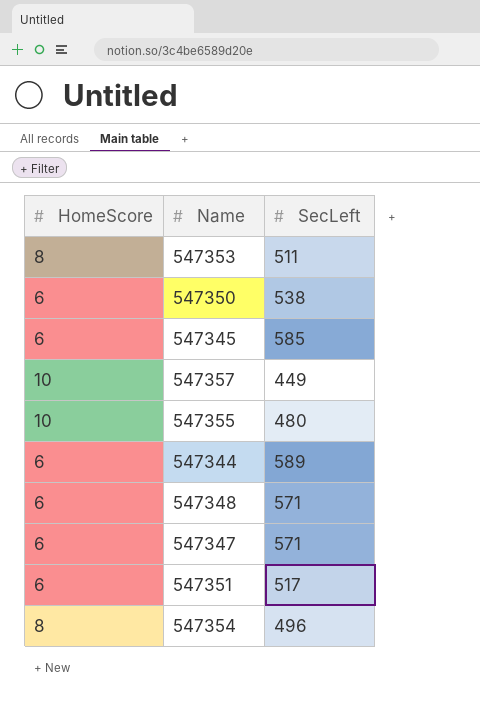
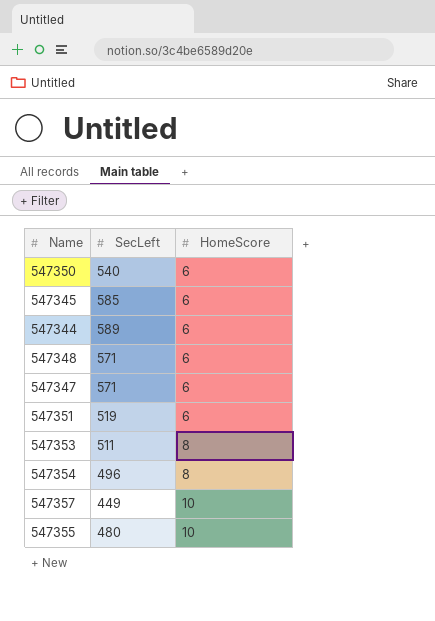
row order: none -> HomeScore ascending
column HomeScore | position: 1 -> 3
547350 | SecLeft: 538 -> 540
547351 | SecLeft: 517 -> 519

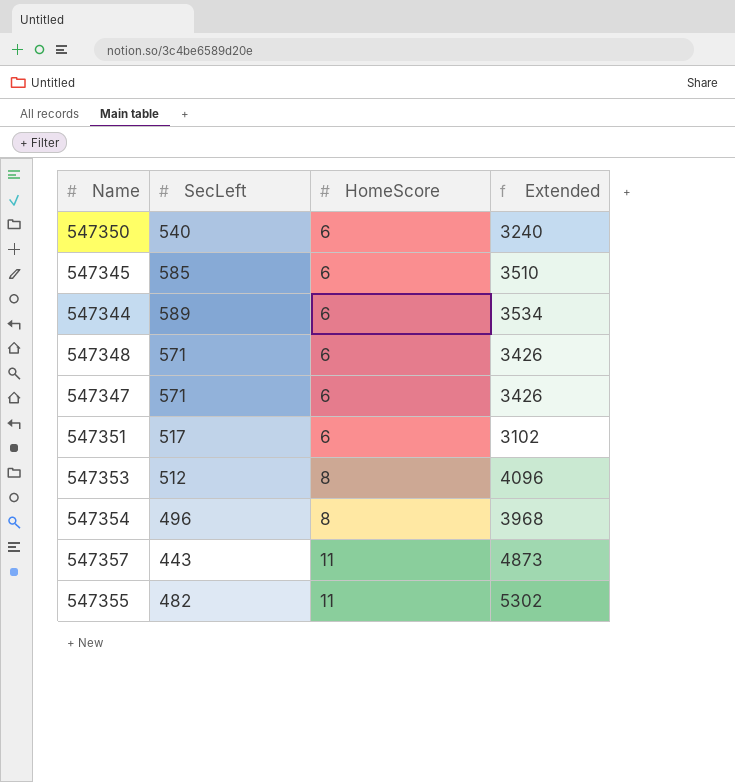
column Extended | formula: none -> [SecLeft] * [HomeScore]
547351 | SecLeft: 519 -> 517
547353 | SecLeft: 511 -> 512
547357 | SecLeft: 449 -> 443
547357 | HomeScore: 10 -> 11
547355 | SecLeft: 480 -> 482
547355 | HomeScore: 10 -> 11

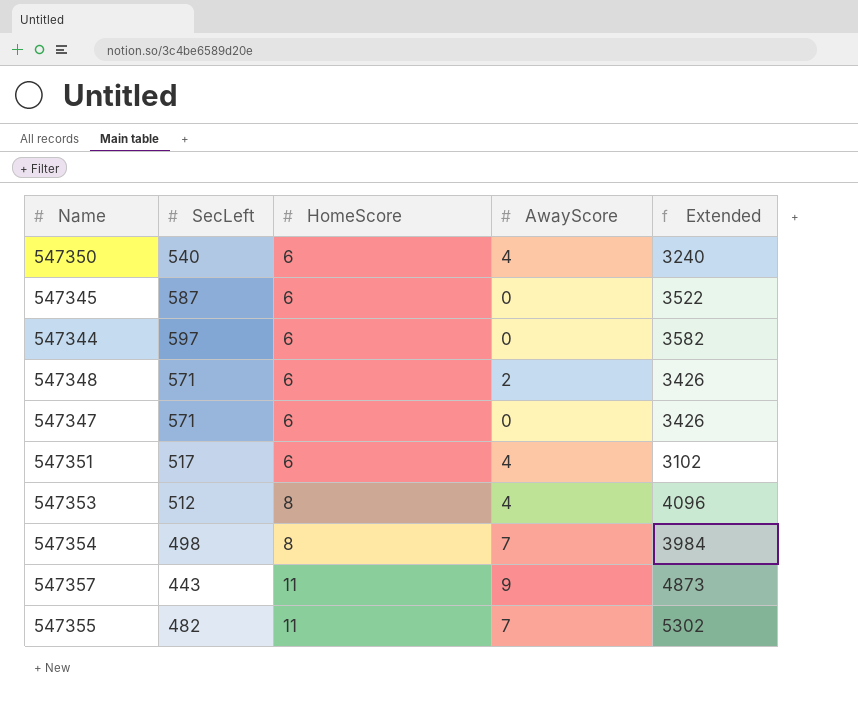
column AwayScore | position: none -> 4
547345 | SecLeft: 585 -> 587
547345 | Extended: 3510 -> 3522
547344 | SecLeft: 589 -> 597
547344 | Extended: 3534 -> 3582
547354 | SecLeft: 496 -> 498
547354 | Extended: 3968 -> 3984

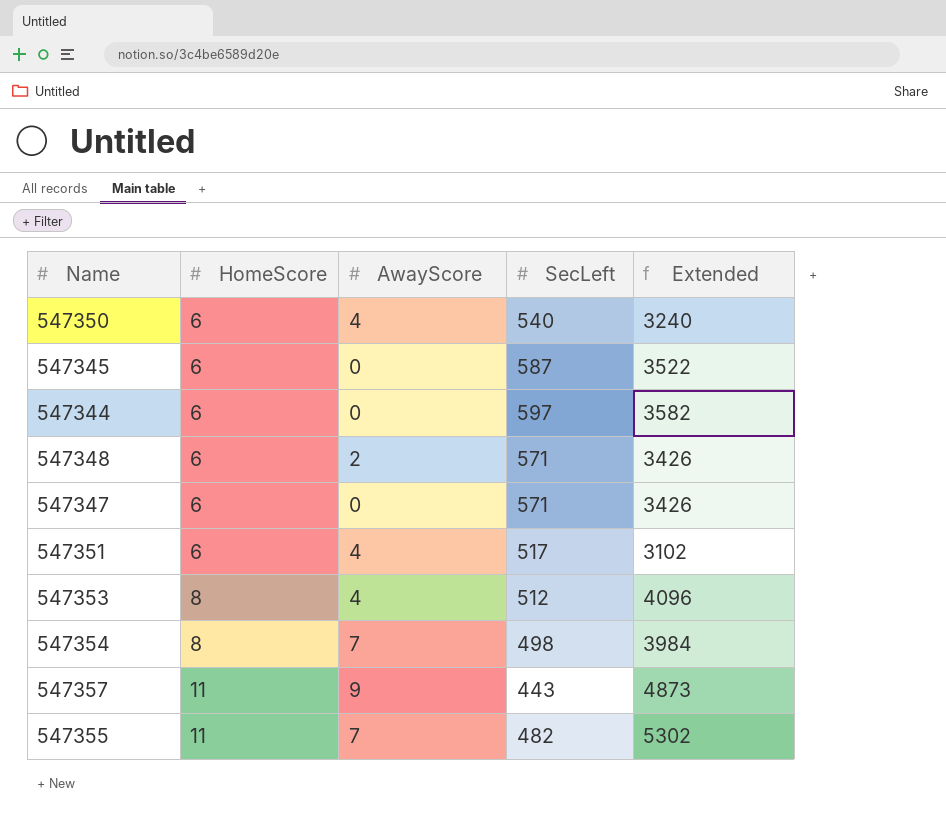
column SecLeft | position: 2 -> 4

